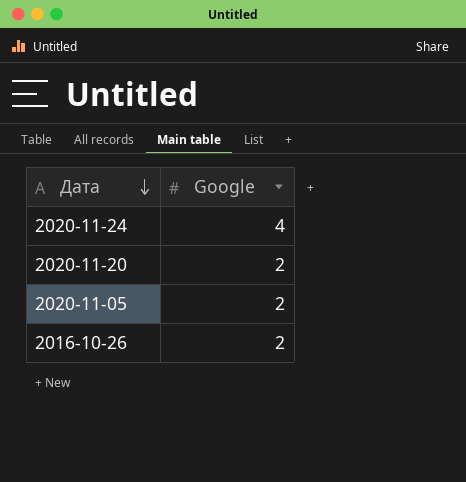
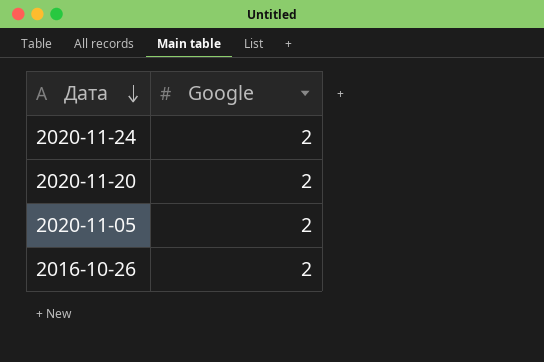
2020-11-24 | Google: 4 -> 2

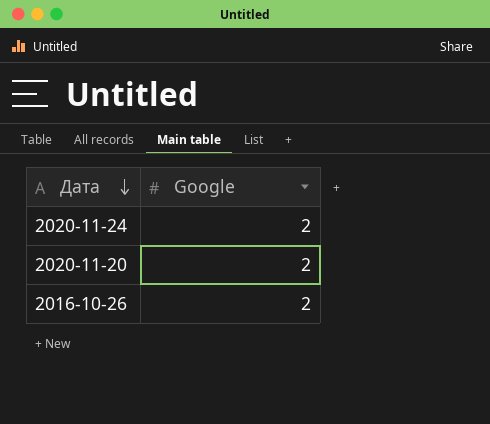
row 2020-11-05: 2 -> none

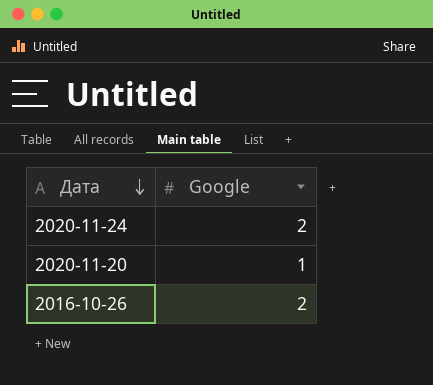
2020-11-20 | Google: 2 -> 1

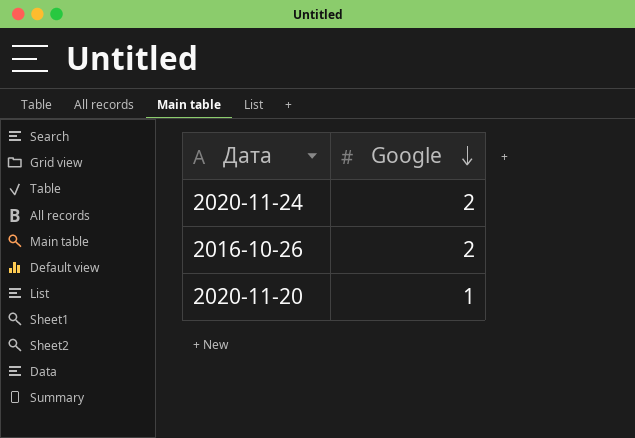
row order: Дата descending -> Google descending

